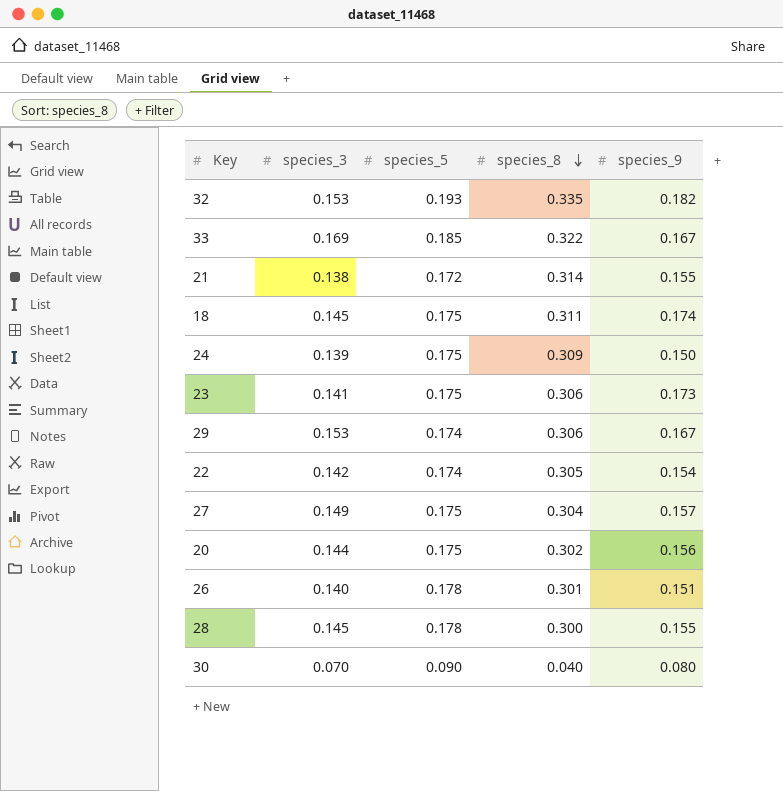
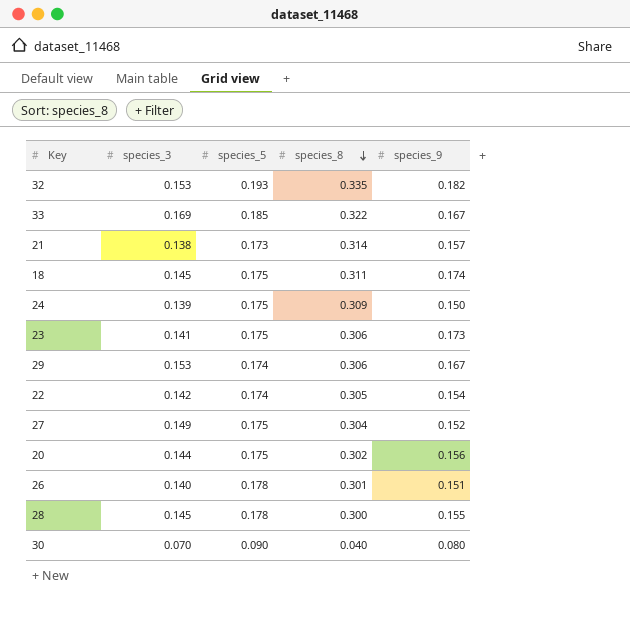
21 | species_5: 0.172 -> 0.173
21 | species_9: 0.155 -> 0.157
27 | species_9: 0.157 -> 0.152

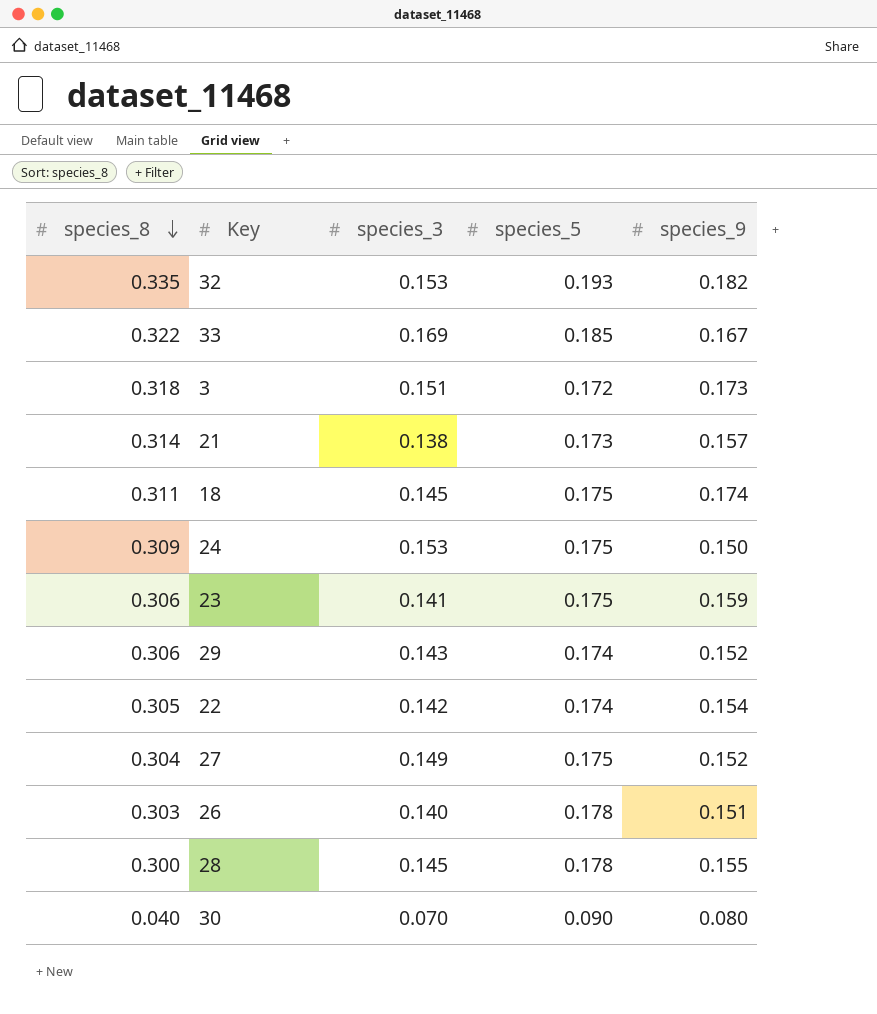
column species_8 | position: 4 -> 1
row 20: 0.144 | 0.175 | 0.302 | 0.156 -> none
row 3: none -> 0.318 | 0.151 | 0.172 | 0.173
24 | species_3: 0.139 -> 0.153
23 | species_9: 0.173 -> 0.159
29 | species_3: 0.153 -> 0.143
29 | species_9: 0.167 -> 0.152
26 | species_8: 0.301 -> 0.303

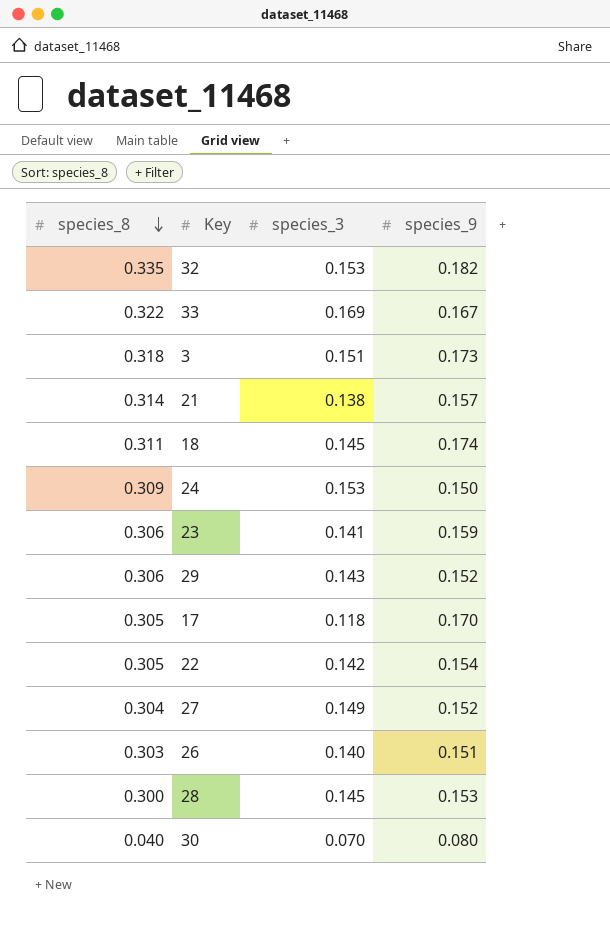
column species_5 | position: 4 -> none
row 17: none -> 0.305 | 0.118 | 0.170
28 | species_9: 0.155 -> 0.153

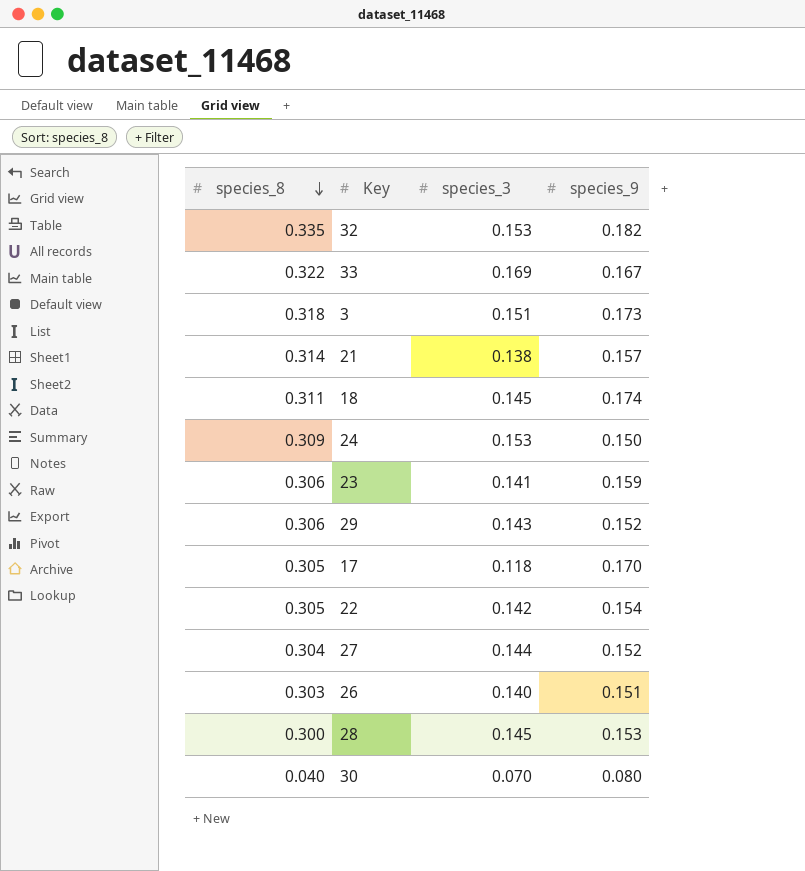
27 | species_3: 0.149 -> 0.144

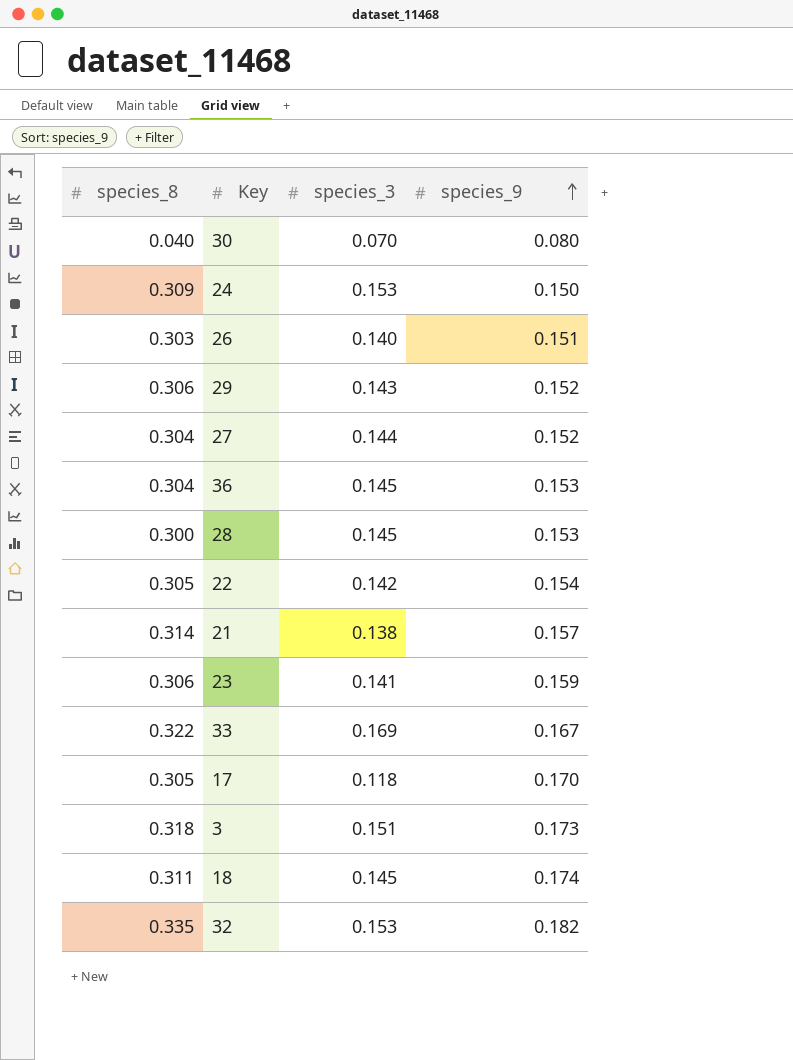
row order: species_8 descending -> species_9 ascending
row 36: none -> 0.304 | 0.145 | 0.153

